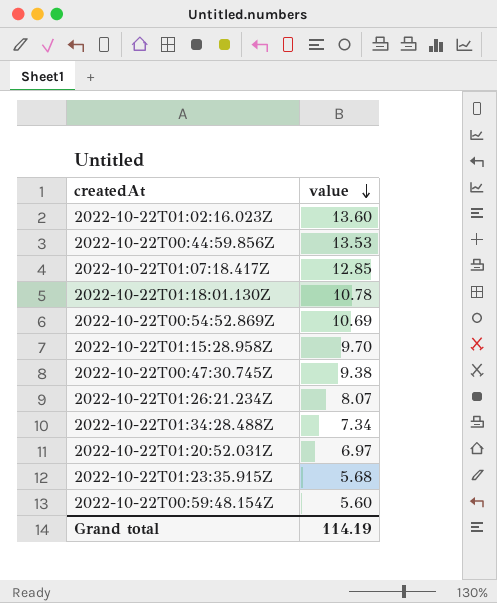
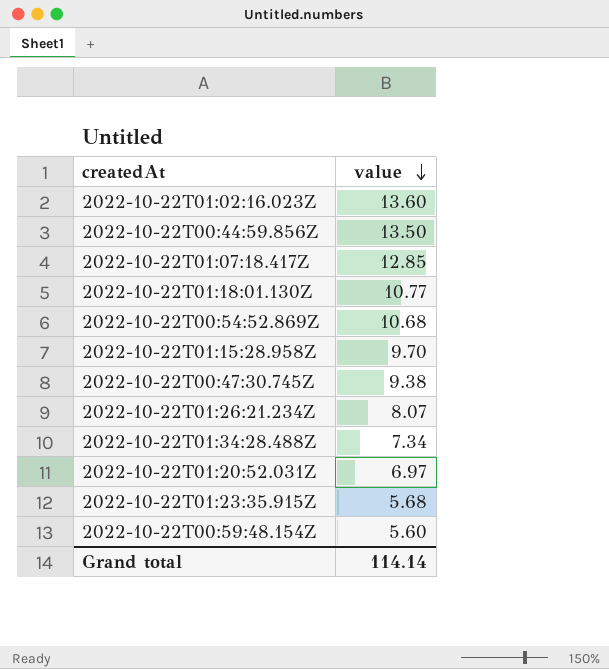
2022-10-22T00:44:59.856Z | value: 13.53 -> 13.50
2022-10-22T01:18:01.130Z | value: 10.78 -> 10.77
2022-10-22T00:54:52.869Z | value: 10.69 -> 10.68
Grand total | value: 114.19 -> 114.14

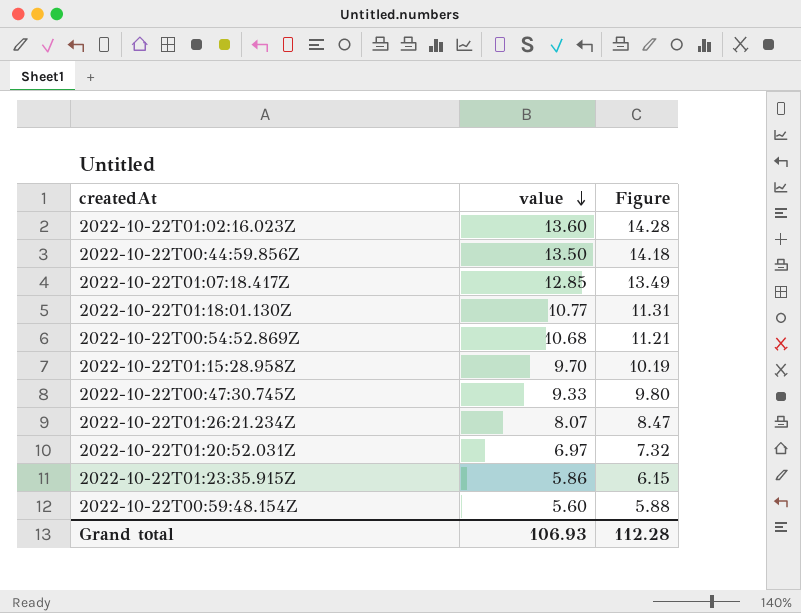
column Figure | formula: none -> [value] * 1.05
row 2022-10-22T01:34:28.488Z: 7.34 -> none
2022-10-22T00:47:30.745Z | value: 9.38 -> 9.33
2022-10-22T01:23:35.915Z | value: 5.68 -> 5.86
Grand total | value: 114.14 -> 106.93

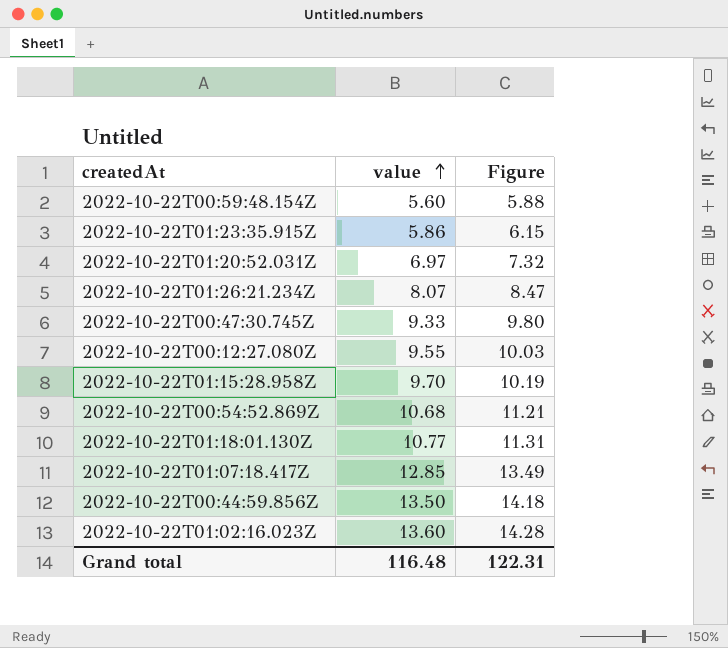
row order: value descending -> value ascending
row 2022-10-22T00:12:27.080Z: none -> 9.55 | 10.03
Grand total | value: 106.93 -> 116.48
Grand total | Figure: 112.28 -> 122.31

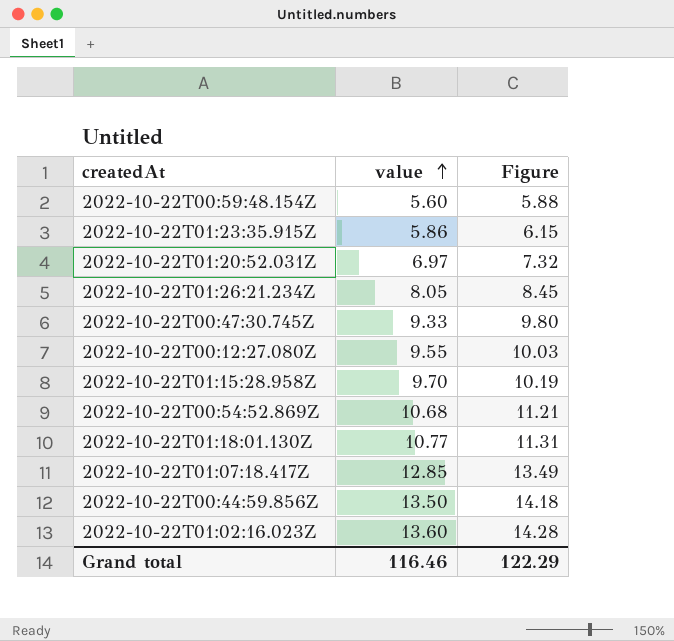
2022-10-22T01:26:21.234Z | value: 8.07 -> 8.05
2022-10-22T01:26:21.234Z | Figure: 8.47 -> 8.45
Grand total | value: 116.48 -> 116.46
Grand total | Figure: 122.31 -> 122.29

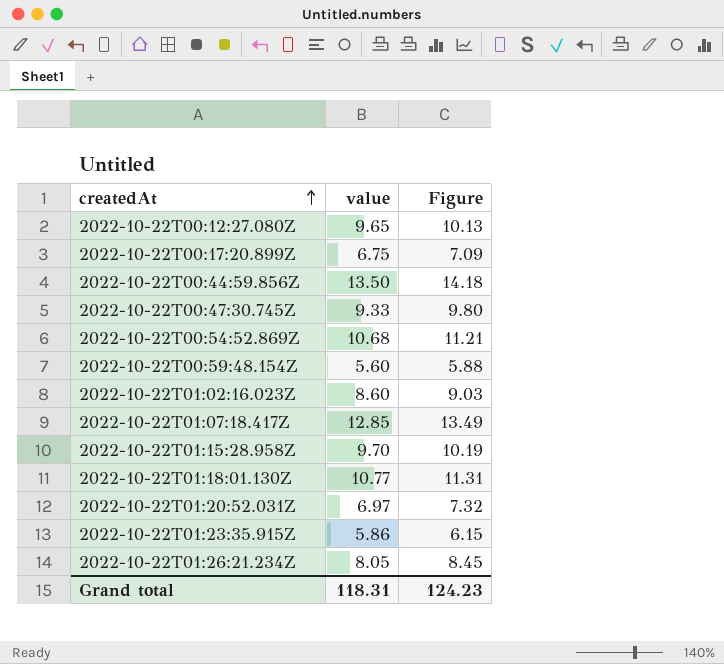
row order: value ascending -> createdAt ascending
2022-10-22T00:12:27.080Z | value: 9.55 -> 9.65
2022-10-22T00:12:27.080Z | Figure: 10.03 -> 10.13
row 2022-10-22T00:17:20.899Z: none -> 6.75 | 7.09
2022-10-22T01:02:16.023Z | value: 13.60 -> 8.60
2022-10-22T01:02:16.023Z | Figure: 14.28 -> 9.03
Grand total | value: 116.46 -> 118.31
Grand total | Figure: 122.29 -> 124.23

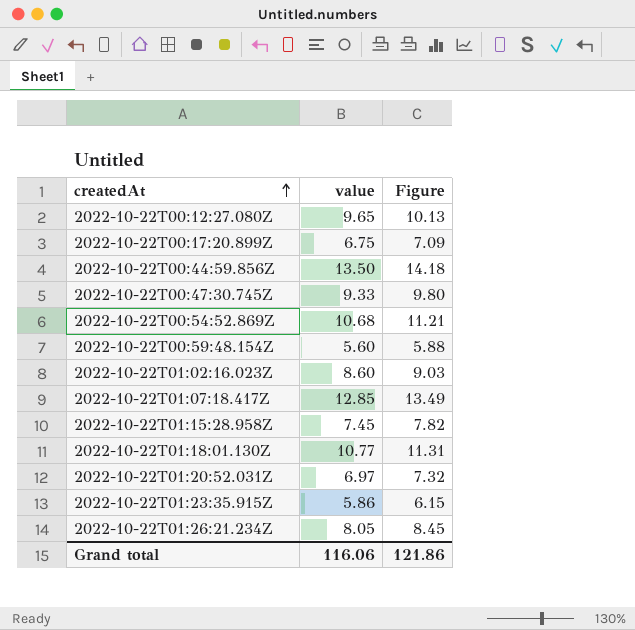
2022-10-22T01:15:28.958Z | value: 9.70 -> 7.45
2022-10-22T01:15:28.958Z | Figure: 10.19 -> 7.82
Grand total | value: 118.31 -> 116.06
Grand total | Figure: 124.23 -> 121.86

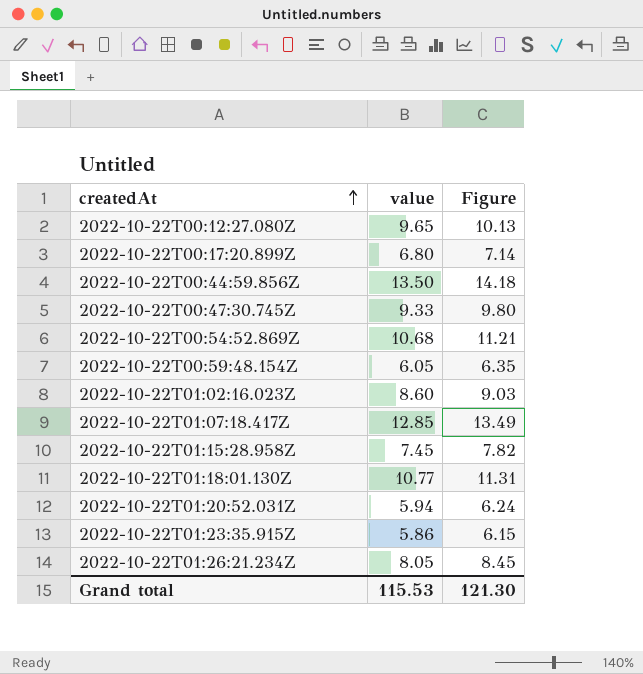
2022-10-22T00:17:20.899Z | value: 6.75 -> 6.80
2022-10-22T00:17:20.899Z | Figure: 7.09 -> 7.14
2022-10-22T00:59:48.154Z | value: 5.60 -> 6.05
2022-10-22T00:59:48.154Z | Figure: 5.88 -> 6.35
2022-10-22T01:20:52.031Z | value: 6.97 -> 5.94
2022-10-22T01:20:52.031Z | Figure: 7.32 -> 6.24
Grand total | value: 116.06 -> 115.53
Grand total | Figure: 121.86 -> 121.30

